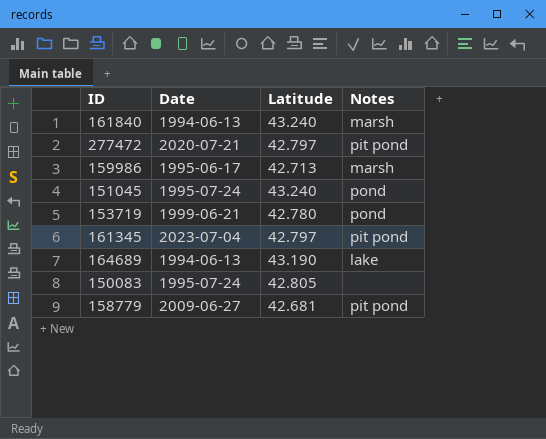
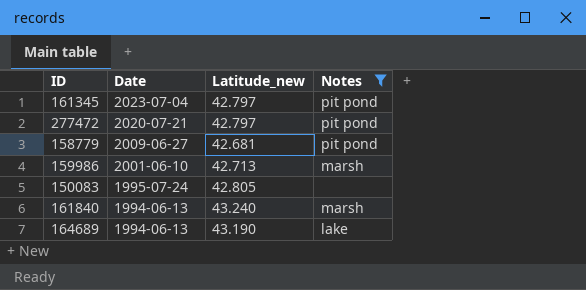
filter: none -> Notes != pond
row order: none -> Date descending
column name: Latitude -> Latitude_new
159986 | Date: 1995-06-17 -> 2001-06-10

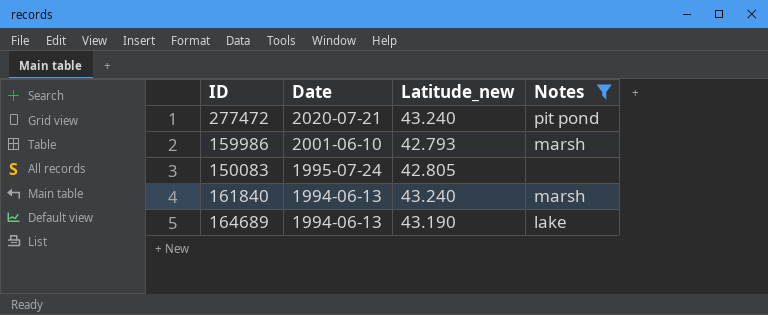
row 161345: 2023-07-04 | 42.797 | pit pond -> none
row 158779: 2009-06-27 | 42.681 | pit pond -> none
277472 | Latitude_new: 42.797 -> 43.240
159986 | Latitude_new: 42.713 -> 42.793

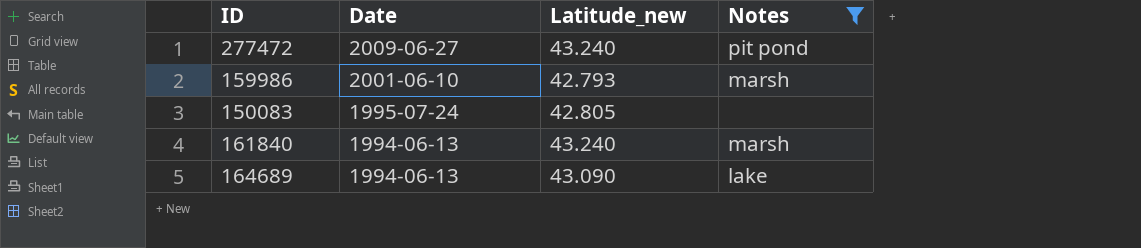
277472 | Date: 2020-07-21 -> 2009-06-27
164689 | Latitude_new: 43.190 -> 43.090

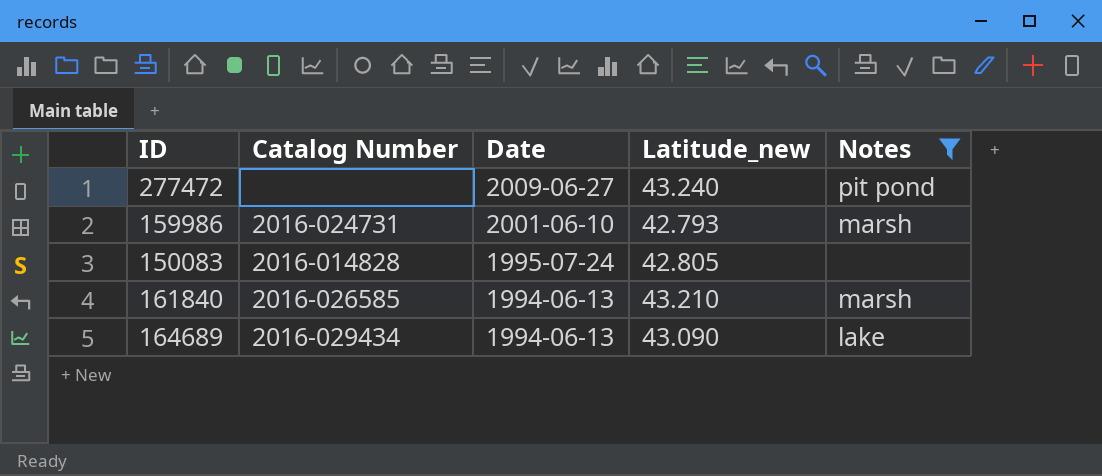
column Catalog Number | position: none -> 2
161840 | Latitude_new: 43.240 -> 43.210

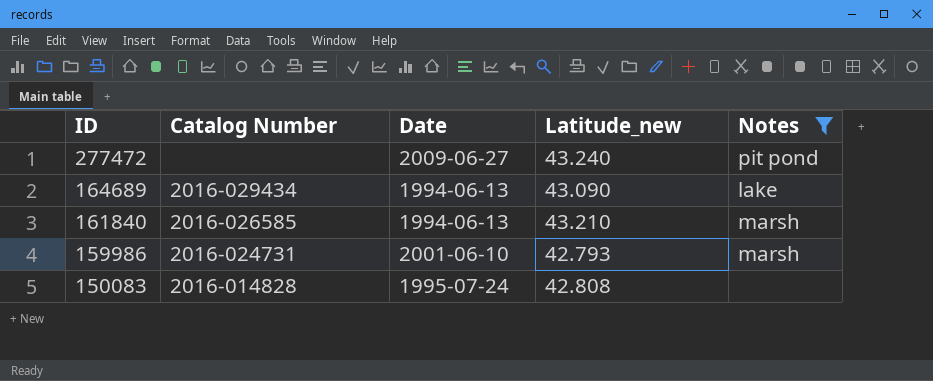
row order: Date descending -> ID descending
150083 | Latitude_new: 42.805 -> 42.808

